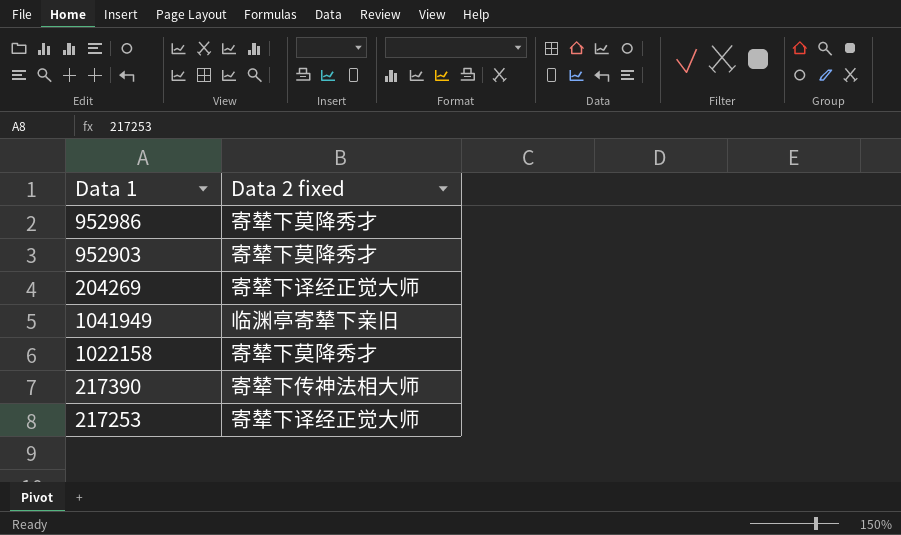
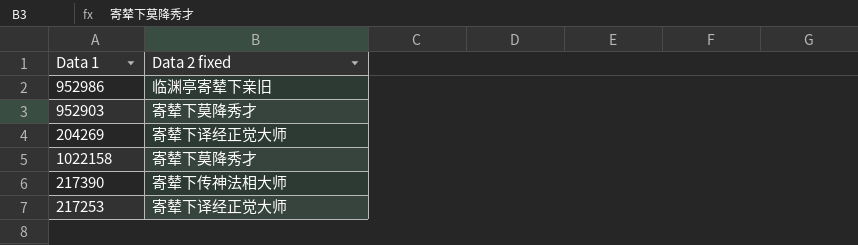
row 1041949: 临渊亭寄辇下亲旧 -> none
952986 | Data 2 fixed: 寄辇下莫降秀才 -> 临渊亭寄辇下亲旧

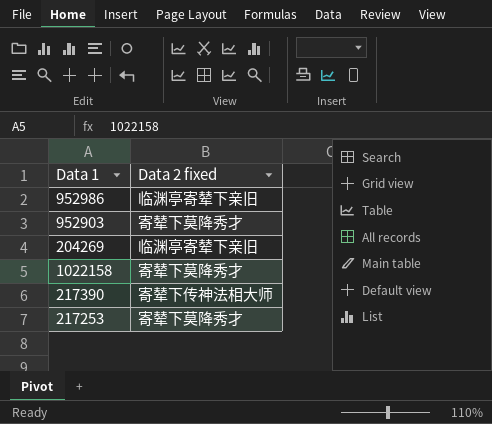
204269 | Data 2 fixed: 寄辇下译经正觉大师 -> 临渊亭寄辇下亲旧
217253 | Data 2 fixed: 寄辇下译经正觉大师 -> 寄辇下莫降秀才

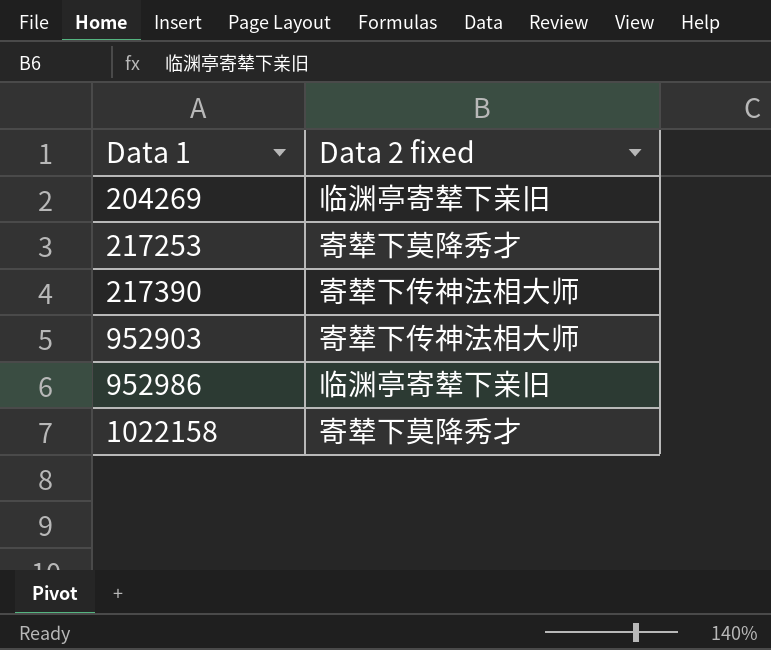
row order: none -> Data 1 ascending
952903 | Data 2 fixed: 寄辇下莫降秀才 -> 寄辇下传神法相大师

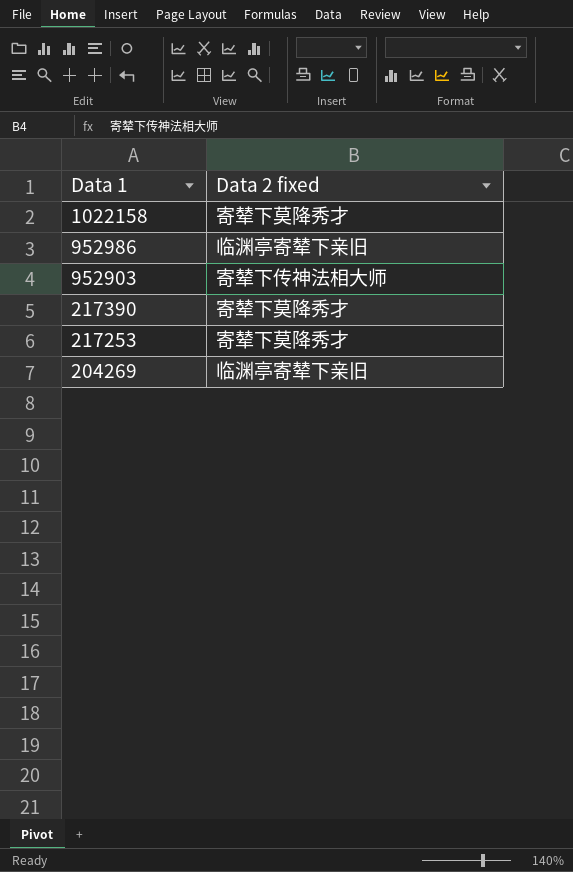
row order: Data 1 ascending -> Data 1 descending
217390 | Data 2 fixed: 寄辇下传神法相大师 -> 寄辇下莫降秀才

